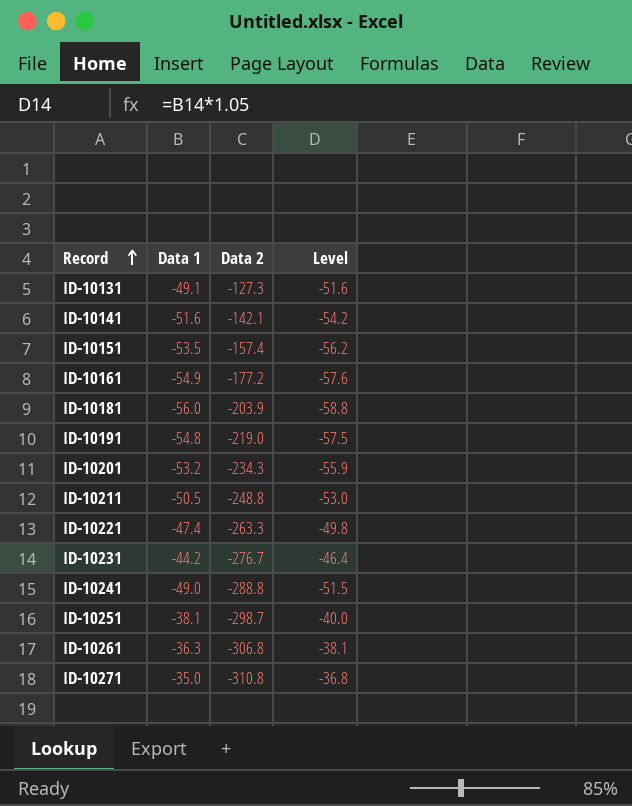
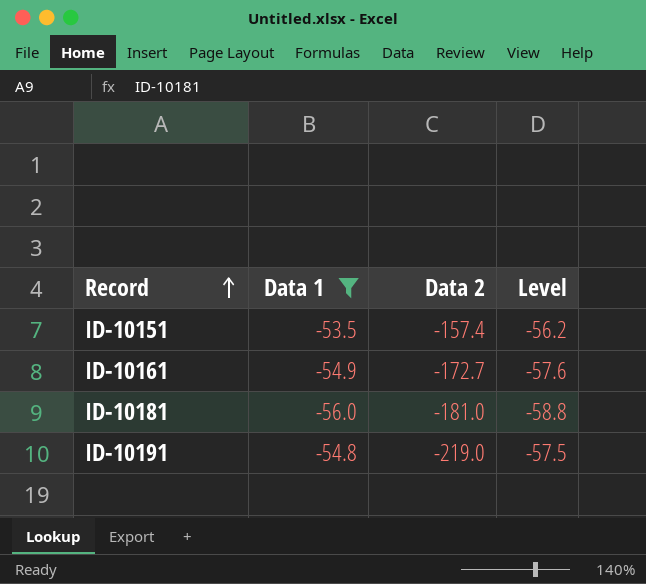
filter: none -> Data 1 <= -53.5
ID-10161 | Data 2: -177.2 -> -172.7
ID-10181 | Data 2: -203.9 -> -181.0

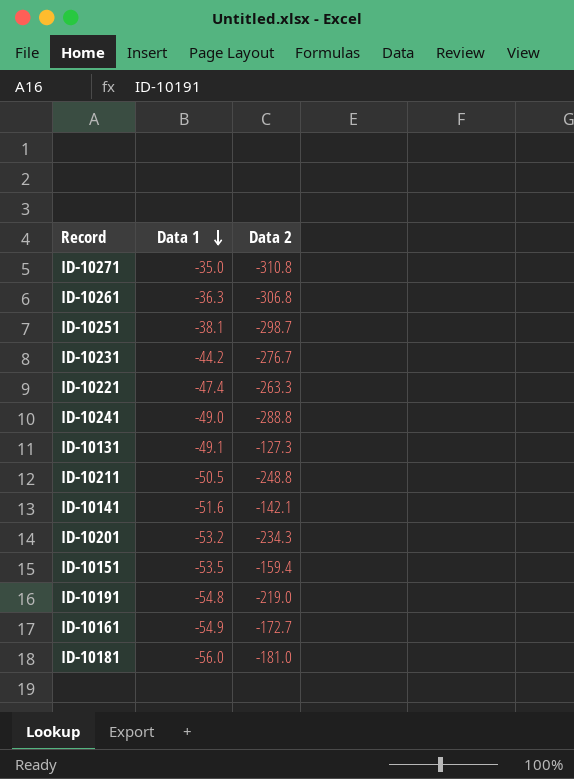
filter: Data 1 <= -53.5 -> none
row order: Record ascending -> Data 1 descending
column Level | formula: [Data 1] * 1.05 -> none
ID-10151 | Data 2: -157.4 -> -159.4

